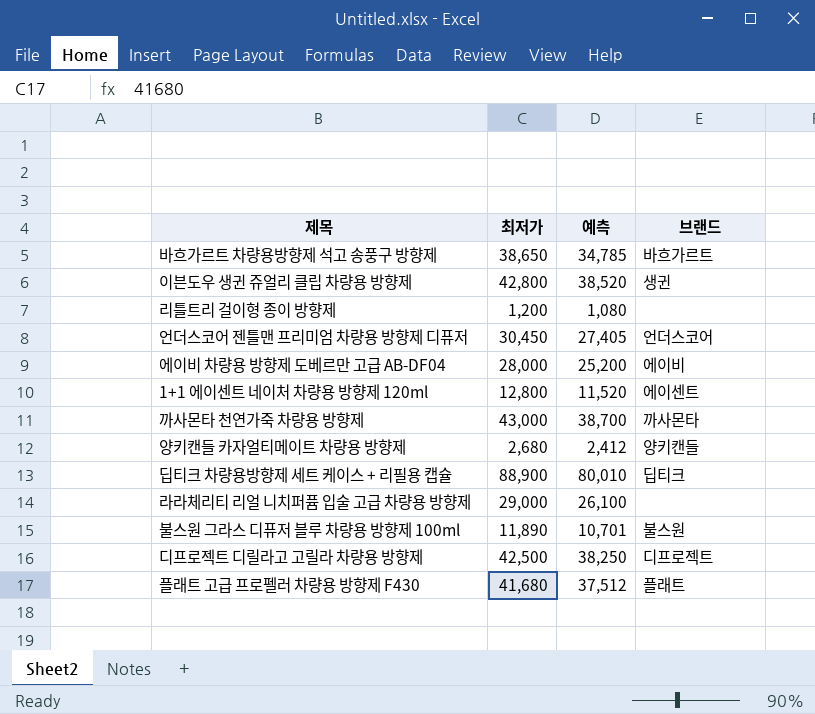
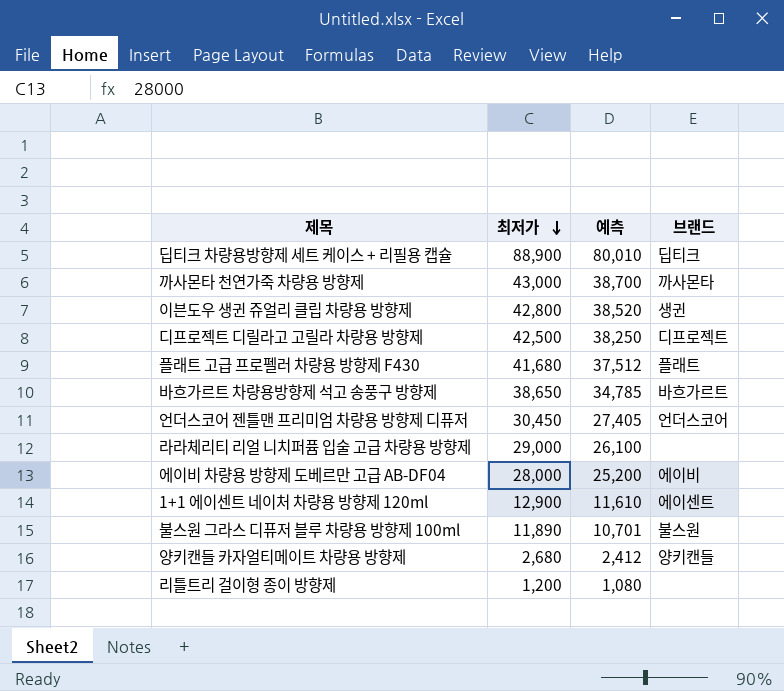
row order: none -> 최저가 descending
1+1 에이센트 네이처 차량용 방향제 120ml | 최저가: 12,800 -> 12,900
1+1 에이센트 네이처 차량용 방향제 120ml | 예측: 11,520 -> 11,610

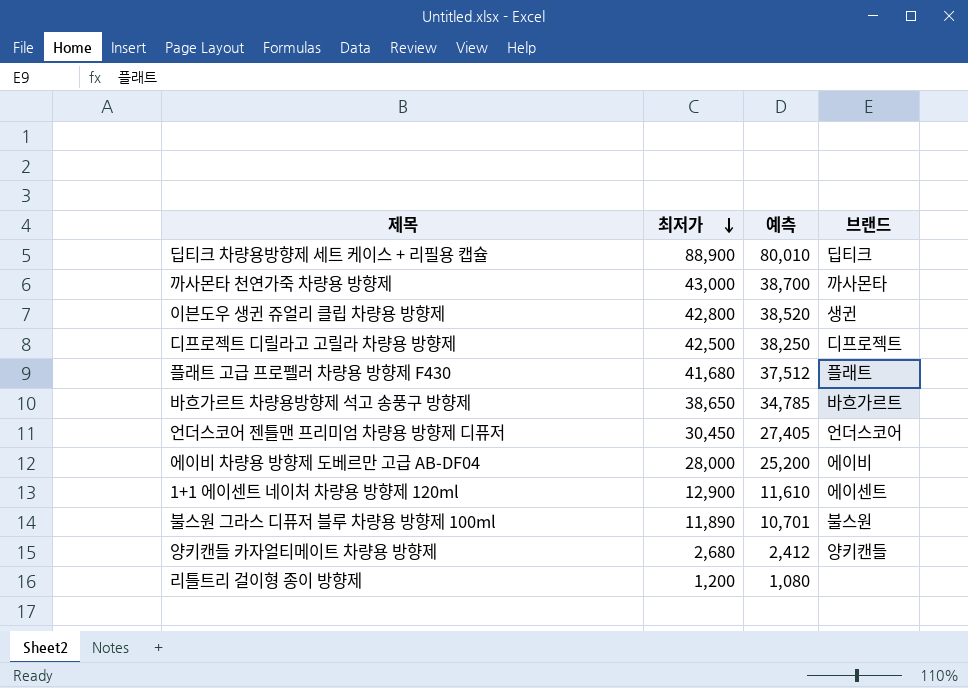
row 라라체리티 리얼 니치퍼퓸 입술 고급 차량용 방향제: 29,000 | 26,100 | none -> none

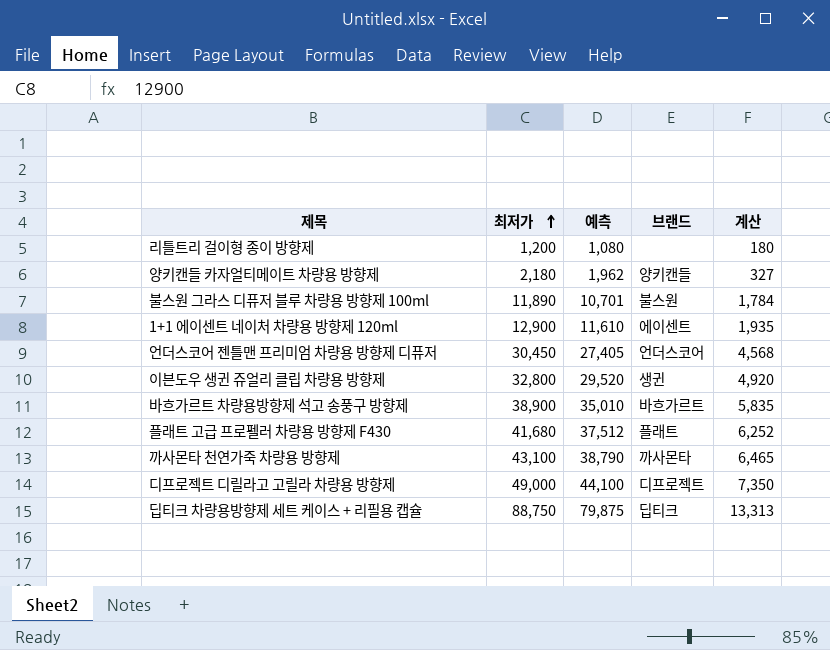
row order: 최저가 descending -> 최저가 ascending
column 계산 | formula: none -> [최저가] * 0.15
row 에이비 차량용 방향제 도베르만 고급 AB-DF04: 28,000 | 25,200 | 에이비 -> none
양키캔들 카자얼티메이트 차량용 방향제 | 최저가: 2,680 -> 2,180
양키캔들 카자얼티메이트 차량용 방향제 | 예측: 2,412 -> 1,962
이븐도우 생귄 쥬얼리 클립 차량용 방향제 | 최저가: 42,800 -> 32,800
이븐도우 생귄 쥬얼리 클립 차량용 방향제 | 예측: 38,520 -> 29,520
바흐가르트 차량용방향제 석고 송풍구 방향제 | 최저가: 38,650 -> 38,900
바흐가르트 차량용방향제 석고 송풍구 방향제 | 예측: 34,785 -> 35,010
까사몬타 천연가죽 차량용 방향제 | 최저가: 43,000 -> 43,100
까사몬타 천연가죽 차량용 방향제 | 예측: 38,700 -> 38,790
디프로젝트 디릴라고 고릴라 차량용 방향제 | 최저가: 42,500 -> 49,000
디프로젝트 디릴라고 고릴라 차량용 방향제 | 예측: 38,250 -> 44,100
딥티크 차량용방향제 세트 케이스 + 리필용 캡슐 | 최저가: 88,900 -> 88,750
딥티크 차량용방향제 세트 케이스 + 리필용 캡슐 | 예측: 80,010 -> 79,875

